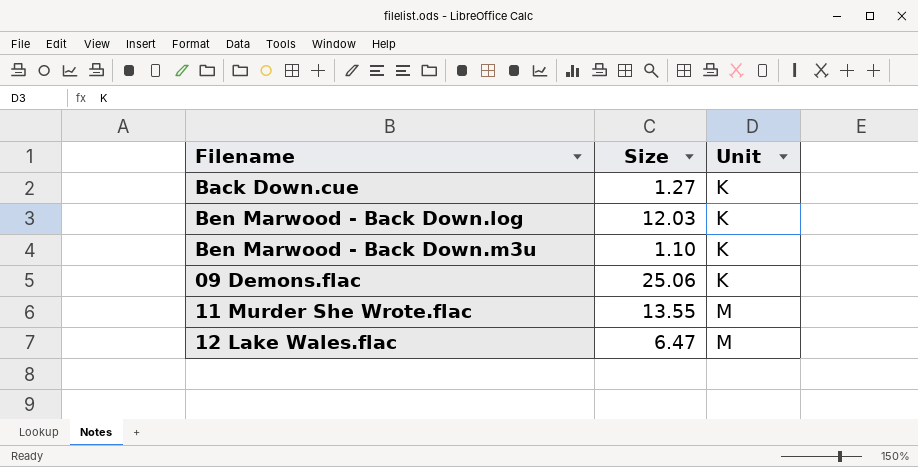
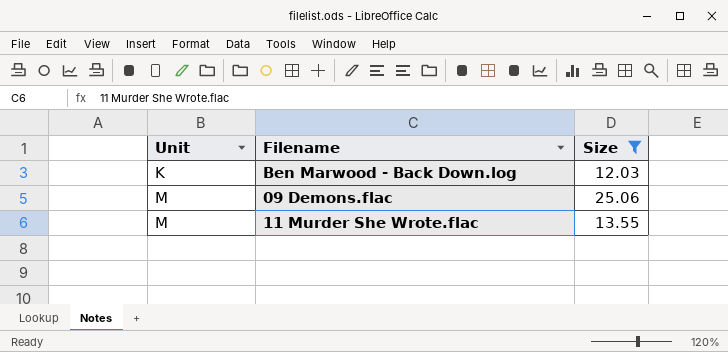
filter: none -> Size >= 12.03
column Unit | position: 3 -> 1
09 Demons.flac | Unit: K -> M

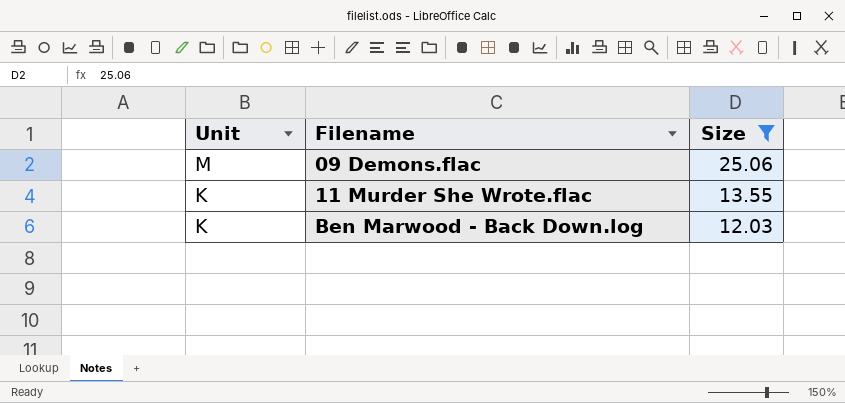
row order: Unit ascending -> Unit descending
11 Murder She Wrote.flac | Unit: M -> K

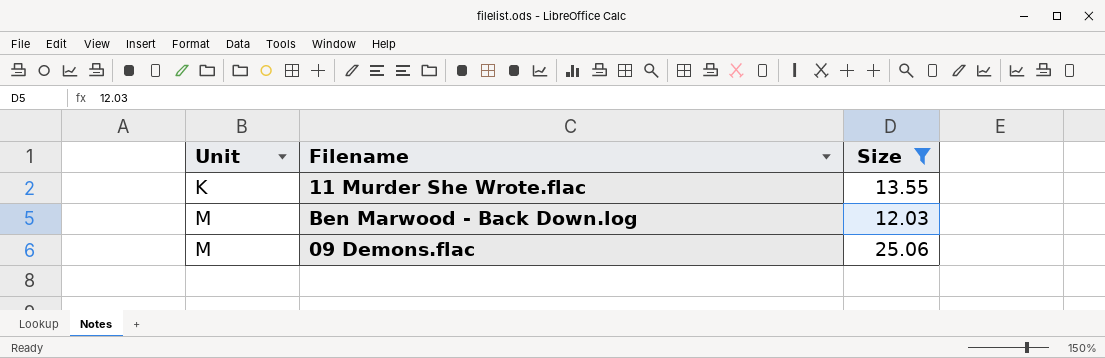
row order: Unit descending -> Unit ascending
Ben Marwood - Back Down.log | Unit: K -> M

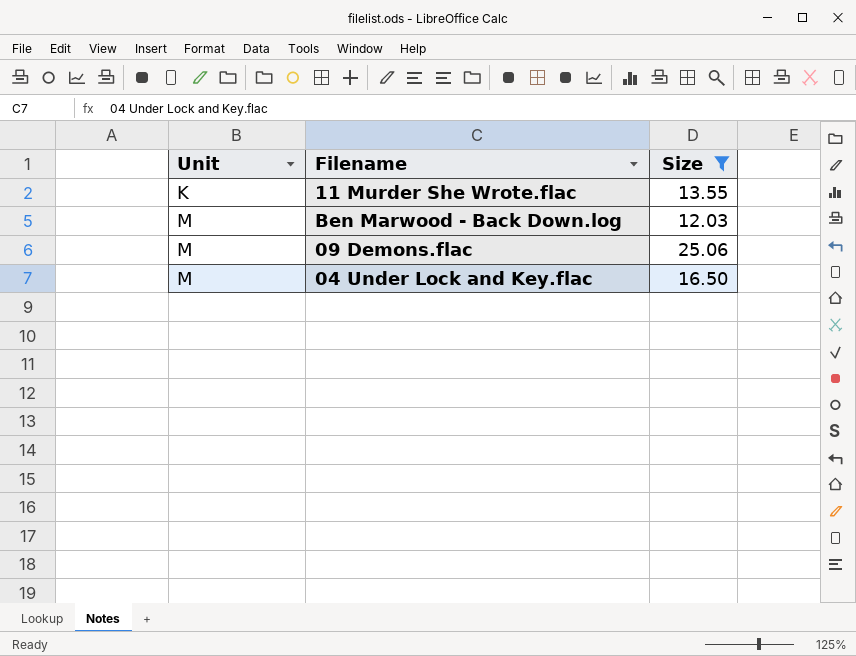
row 04 Under Lock and Key.flac: none -> M | 16.50

